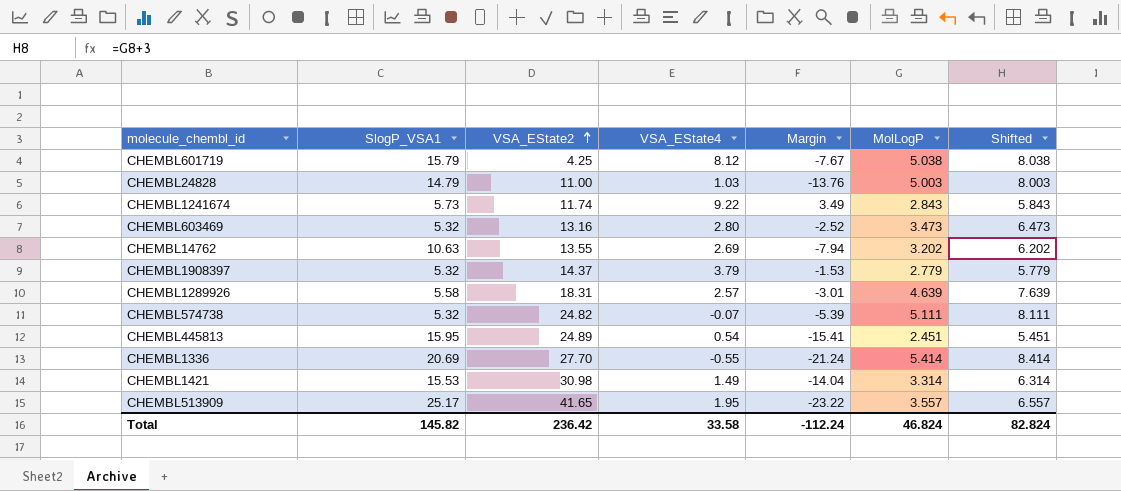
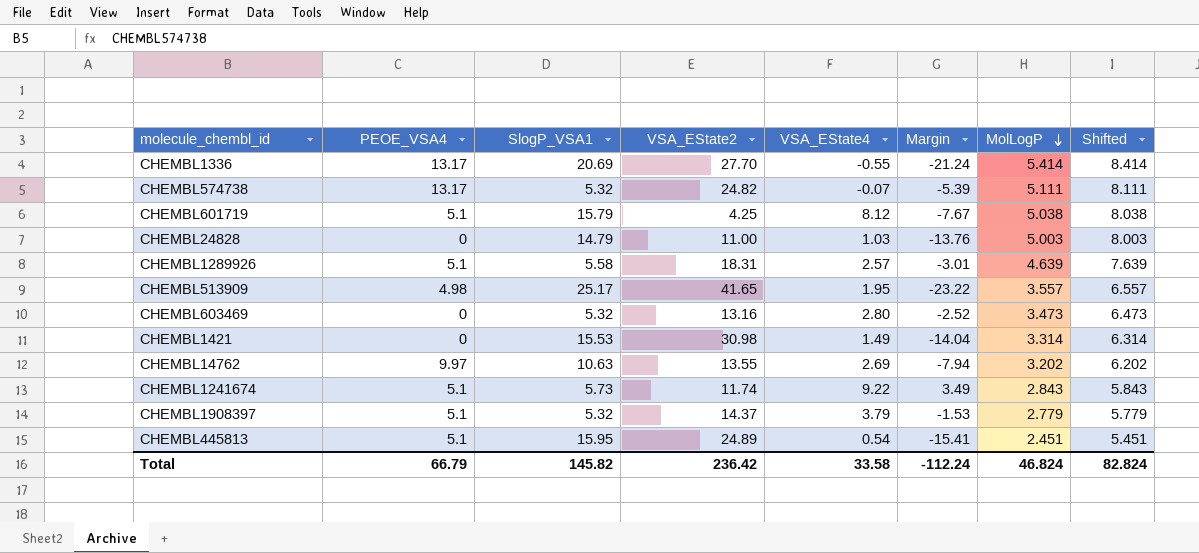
row order: VSA_EState2 ascending -> MolLogP descending
column PEOE_VSA4 | position: none -> 2

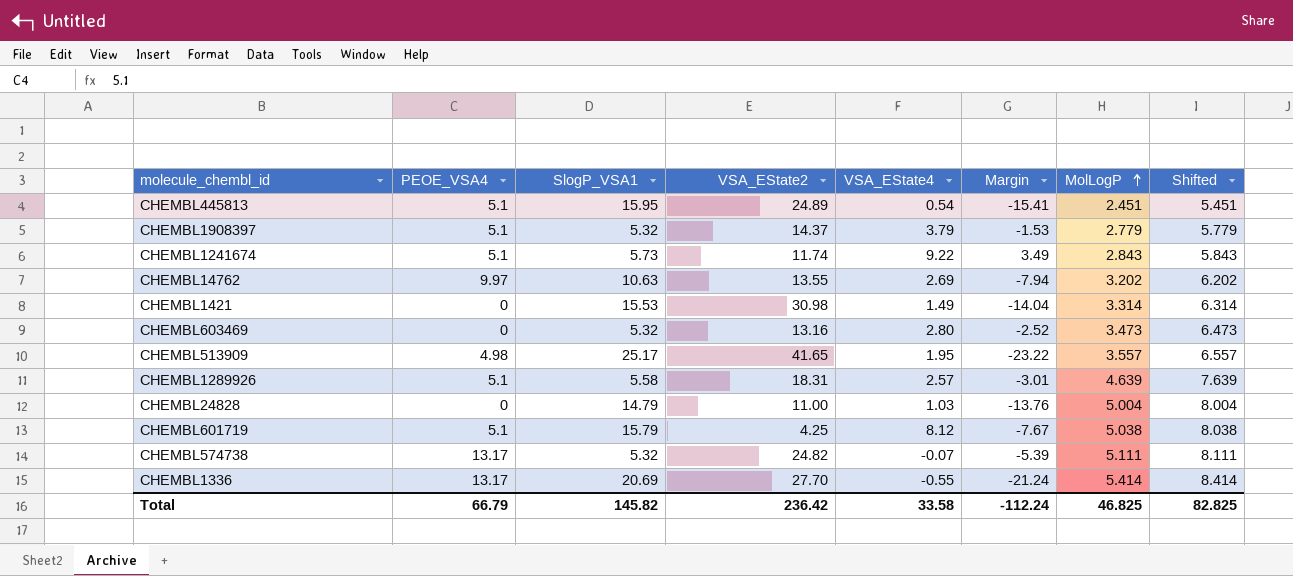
row order: MolLogP descending -> MolLogP ascending
CHEMBL24828 | MolLogP: 5.003 -> 5.004
CHEMBL24828 | Shifted: 8.003 -> 8.004
Total | MolLogP: 46.824 -> 46.825
Total | Shifted: 82.824 -> 82.825

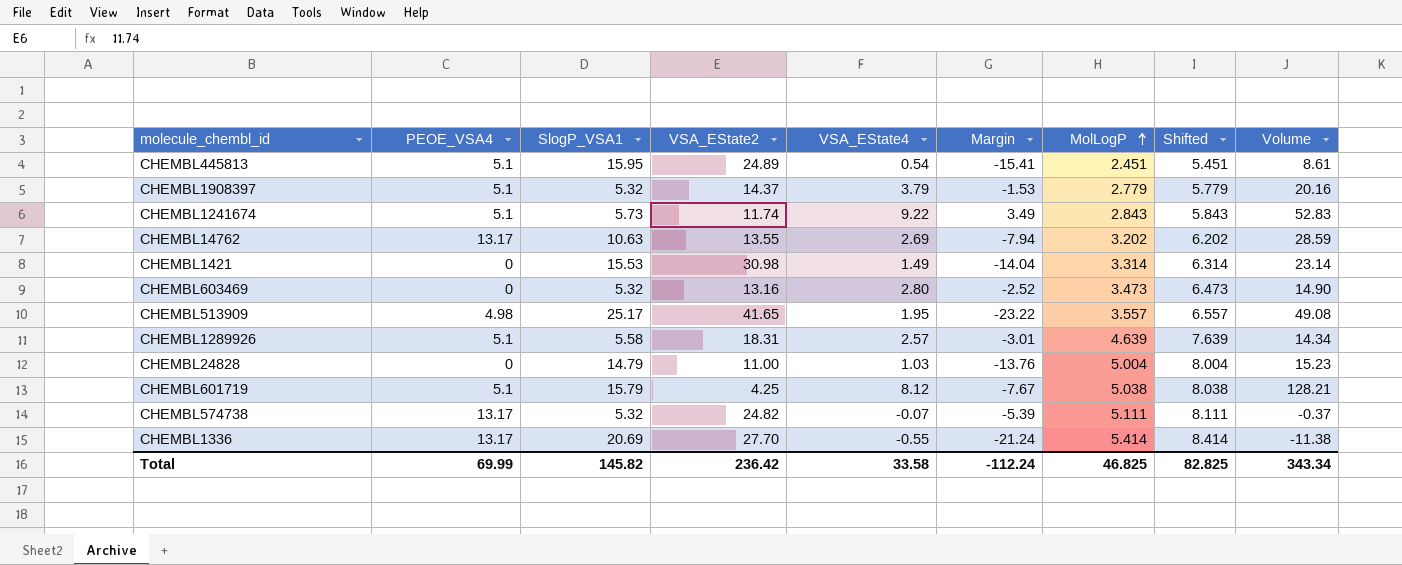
column Volume | formula: none -> [SlogP_VSA1] * [VSA_EState4]
CHEMBL14762 | PEOE_VSA4: 9.97 -> 13.17
Total | PEOE_VSA4: 66.79 -> 69.99

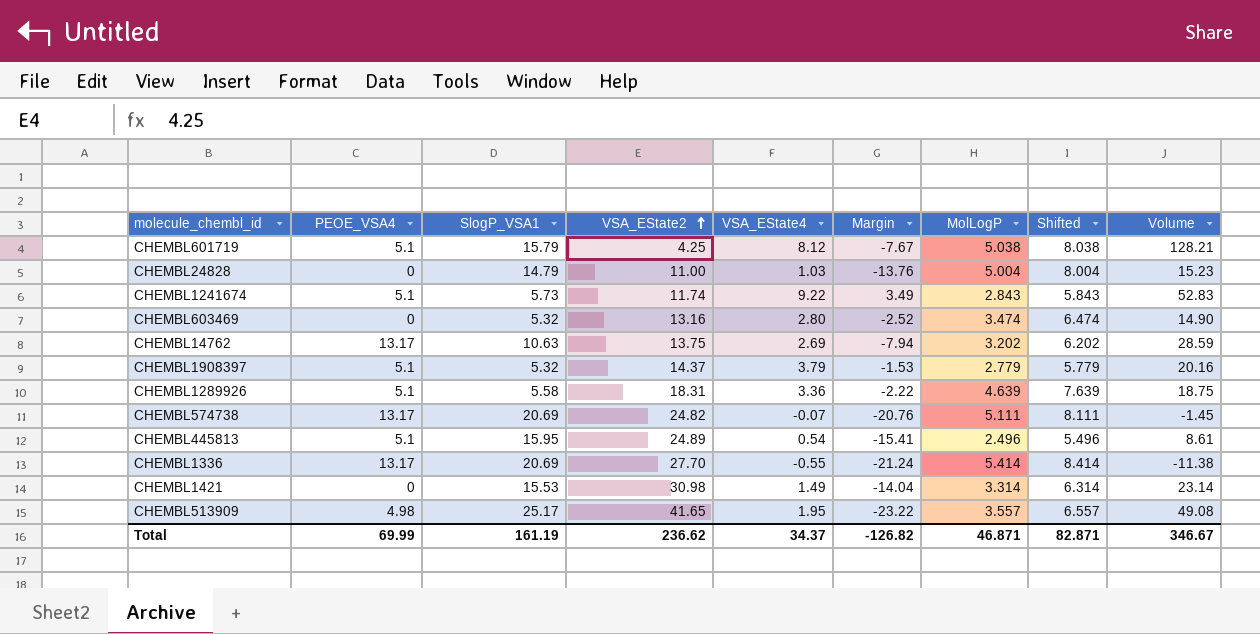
row order: MolLogP ascending -> VSA_EState2 ascending
CHEMBL603469 | MolLogP: 3.473 -> 3.474
CHEMBL603469 | Shifted: 6.473 -> 6.474
CHEMBL14762 | VSA_EState2: 13.55 -> 13.75
CHEMBL1289926 | VSA_EState4: 2.57 -> 3.36
CHEMBL1289926 | Margin: -3.01 -> -2.22
CHEMBL1289926 | Volume: 14.34 -> 18.75
CHEMBL574738 | SlogP_VSA1: 5.32 -> 20.69
CHEMBL574738 | Margin: -5.39 -> -20.76
CHEMBL574738 | Volume: -0.37 -> -1.45
CHEMBL445813 | MolLogP: 2.451 -> 2.496
CHEMBL445813 | Shifted: 5.451 -> 5.496
Total | SlogP_VSA1: 145.82 -> 161.19
Total | VSA_EState2: 236.42 -> 236.62
Total | VSA_EState4: 33.58 -> 34.37
Total | Margin: -112.24 -> -126.82
Total | MolLogP: 46.825 -> 46.871
Total | Shifted: 82.825 -> 82.871
Total | Volume: 343.34 -> 346.67

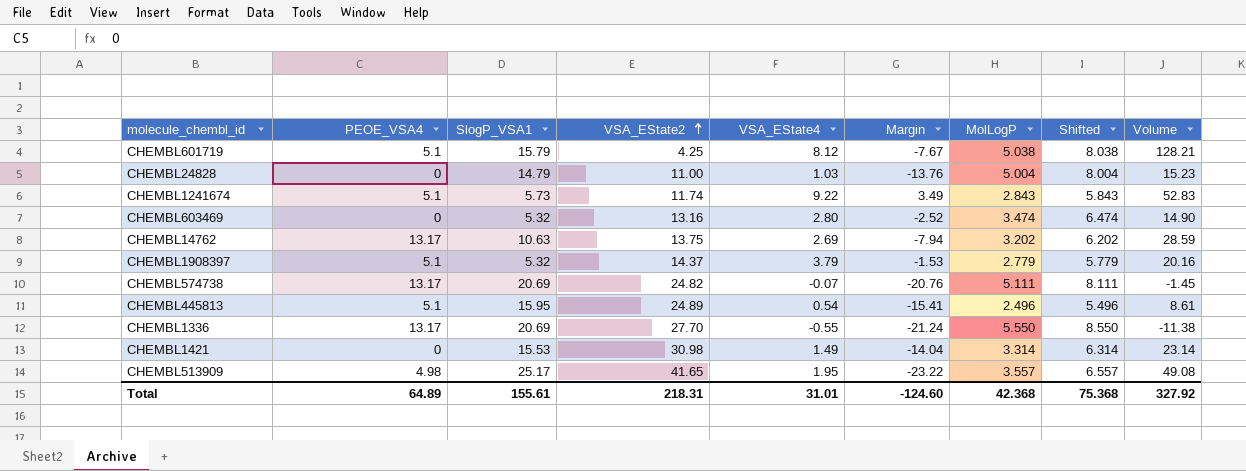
row CHEMBL1289926: 5.1 | 5.58 | 18.31 | 3.36 | -2.22 | 4.639 | 7.639 | 18.75 -> none
CHEMBL1336 | MolLogP: 5.414 -> 5.550
CHEMBL1336 | Shifted: 8.414 -> 8.550
Total | PEOE_VSA4: 69.99 -> 64.89
Total | SlogP_VSA1: 161.19 -> 155.61
Total | VSA_EState2: 236.62 -> 218.31
Total | VSA_EState4: 34.37 -> 31.01
Total | Margin: -126.82 -> -124.60
Total | MolLogP: 46.871 -> 42.368
Total | Shifted: 82.871 -> 75.368
Total | Volume: 346.67 -> 327.92

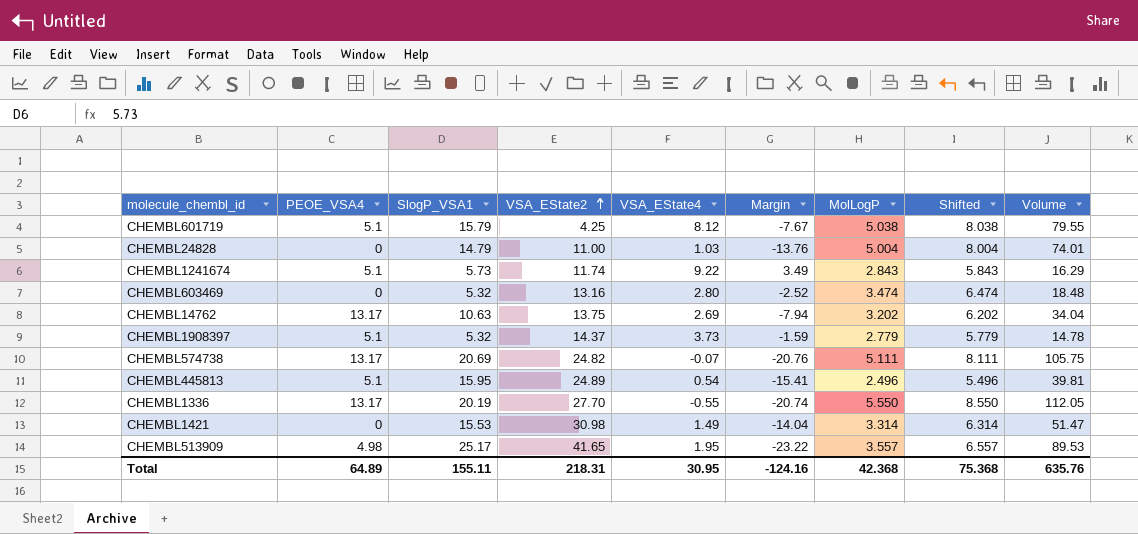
column Volume | formula: [SlogP_VSA1] * [VSA_EState4] -> [SlogP_VSA1] * [MolLogP]
CHEMBL1908397 | VSA_EState4: 3.79 -> 3.73
CHEMBL1908397 | Margin: -1.53 -> -1.59
CHEMBL1336 | SlogP_VSA1: 20.69 -> 20.19
CHEMBL1336 | Margin: -21.24 -> -20.74
Total | SlogP_VSA1: 155.61 -> 155.11
Total | VSA_EState4: 31.01 -> 30.95
Total | Margin: -124.60 -> -124.16
Total | Volume: 327.92 -> 635.76

